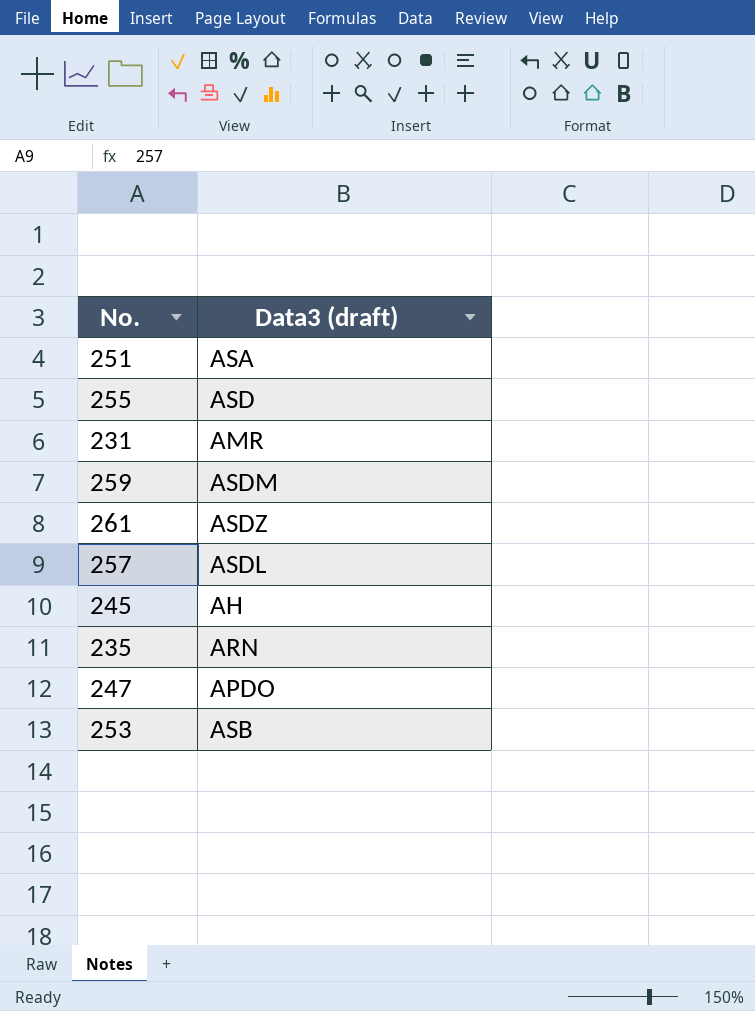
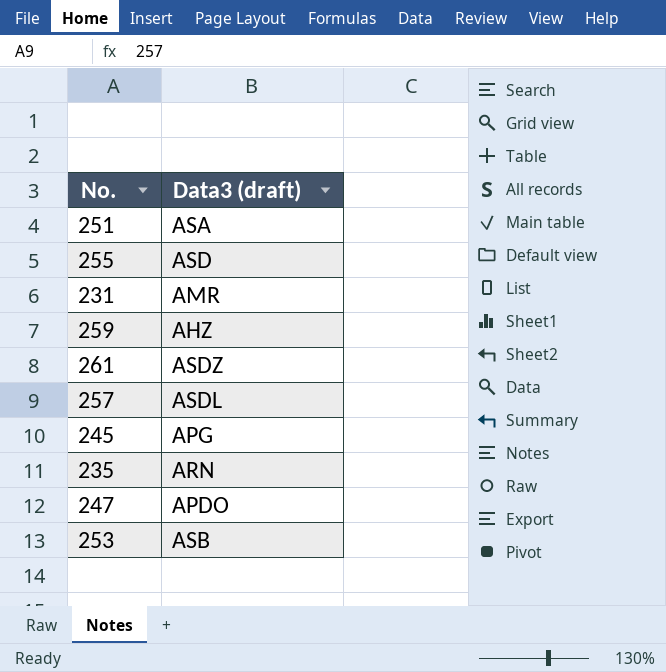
259 | Data3 (draft): ASDM -> AHZ
245 | Data3 (draft): AH -> APG

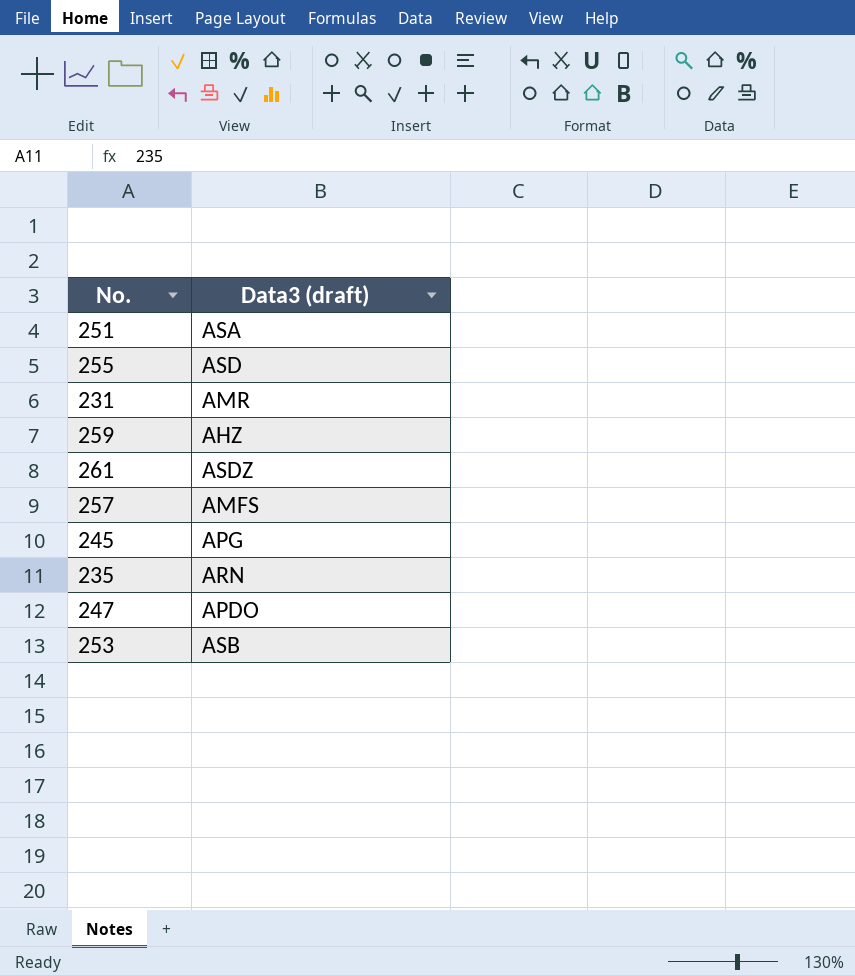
257 | Data3 (draft): ASDL -> AMFS

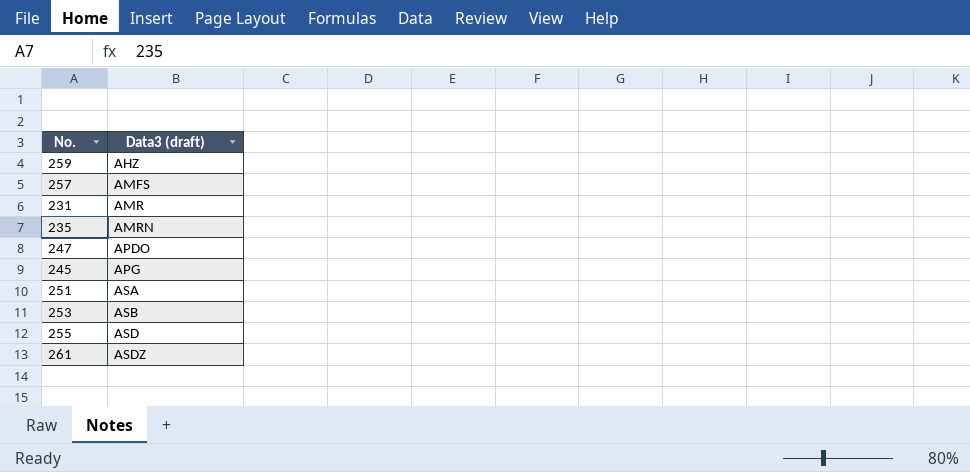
row order: none -> Data3 (draft) ascending
235 | Data3 (draft): ARN -> AMRN

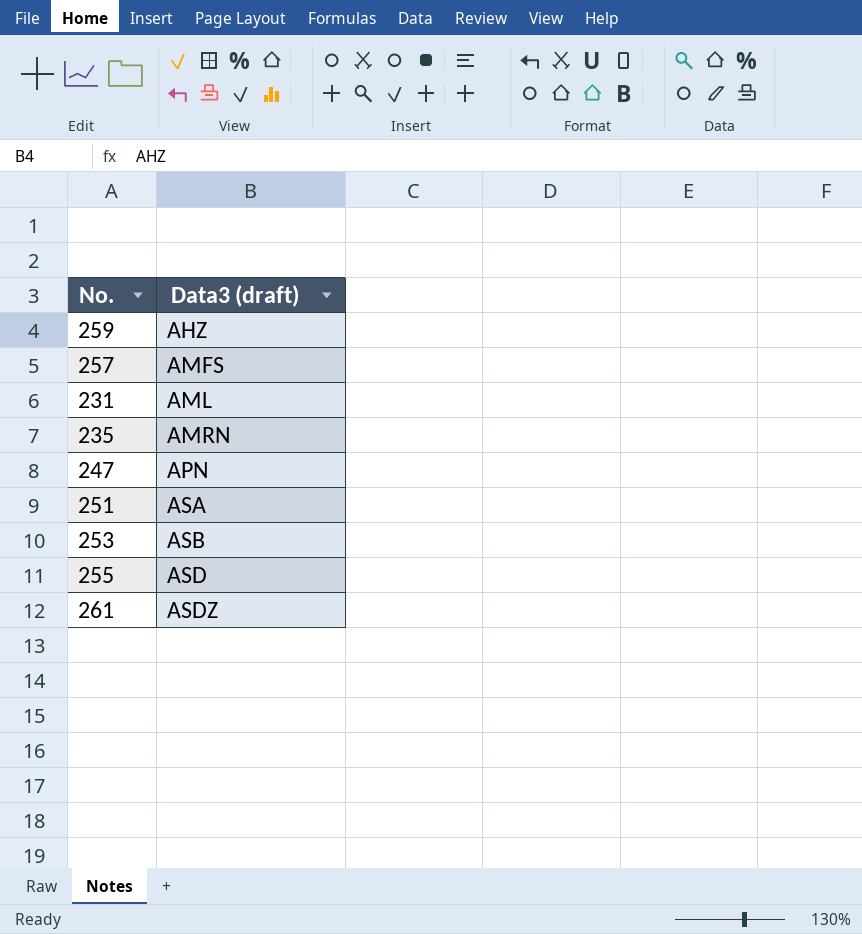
row 245: APG -> none
231 | Data3 (draft): AMR -> AML
247 | Data3 (draft): APDO -> APN

